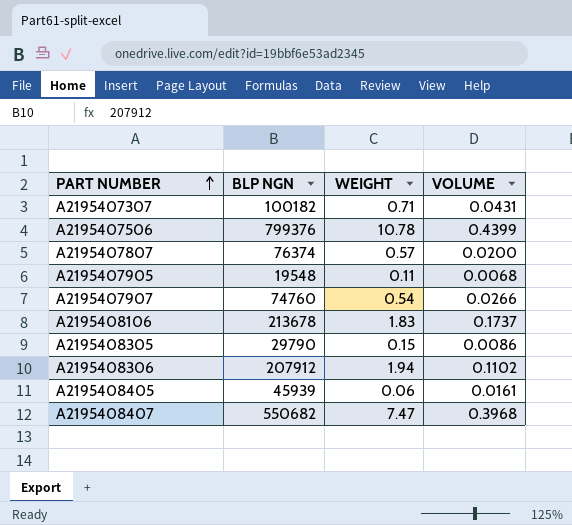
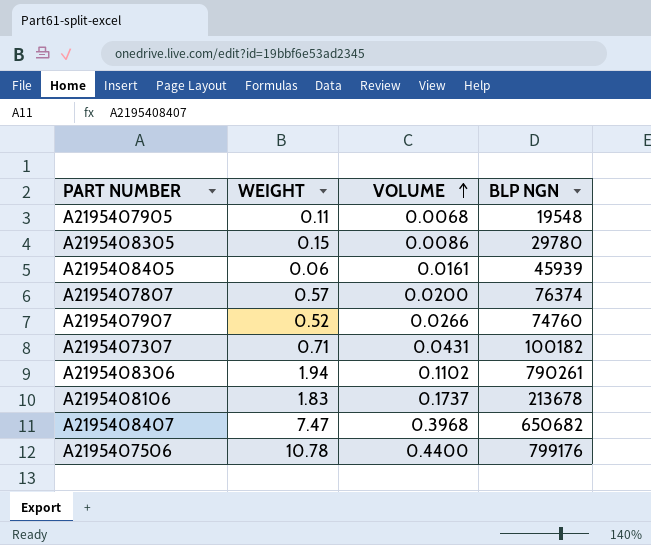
row order: PART NUMBER ascending -> VOLUME ascending
column BLP NGN | position: 2 -> 4
A2195408305 | BLP NGN: 29790 -> 29780
A2195407907 | WEIGHT: 0.54 -> 0.52
A2195408306 | BLP NGN: 207912 -> 790261
A2195408407 | BLP NGN: 550682 -> 650682
A2195407506 | VOLUME: 0.4399 -> 0.4400
A2195407506 | BLP NGN: 799376 -> 799176

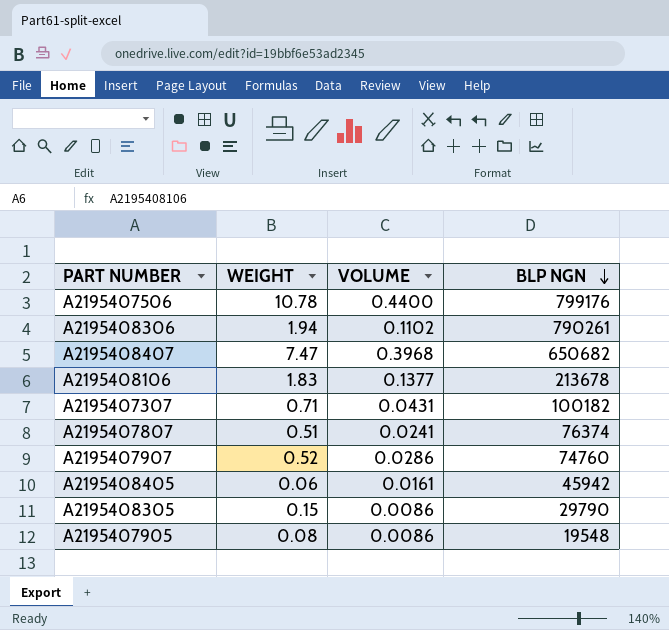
row order: VOLUME ascending -> BLP NGN descending
A2195408106 | VOLUME: 0.1737 -> 0.1377
A2195407807 | WEIGHT: 0.57 -> 0.51
A2195407807 | VOLUME: 0.0200 -> 0.0241
A2195407907 | VOLUME: 0.0266 -> 0.0286
A2195408405 | BLP NGN: 45939 -> 45942
A2195408305 | BLP NGN: 29780 -> 29790
A2195407905 | WEIGHT: 0.11 -> 0.08
A2195407905 | VOLUME: 0.0068 -> 0.0086

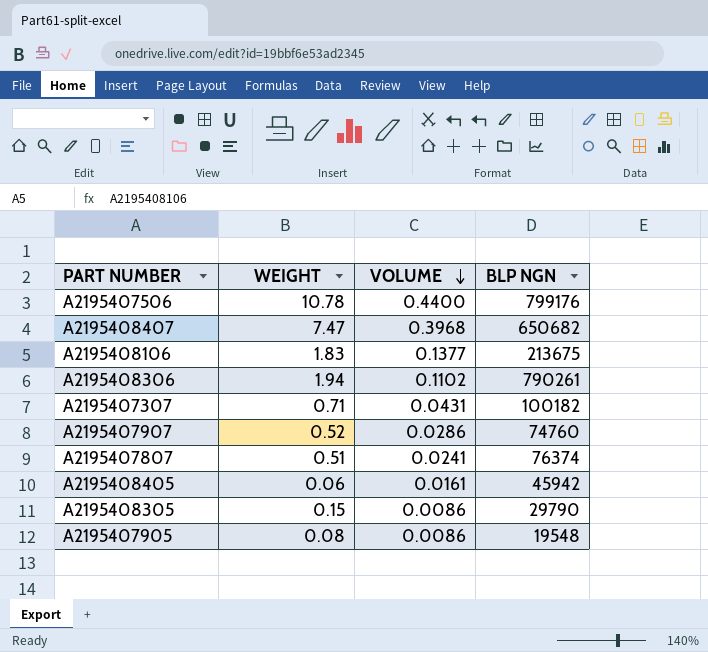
row order: BLP NGN descending -> VOLUME descending
A2195408106 | BLP NGN: 213678 -> 213675

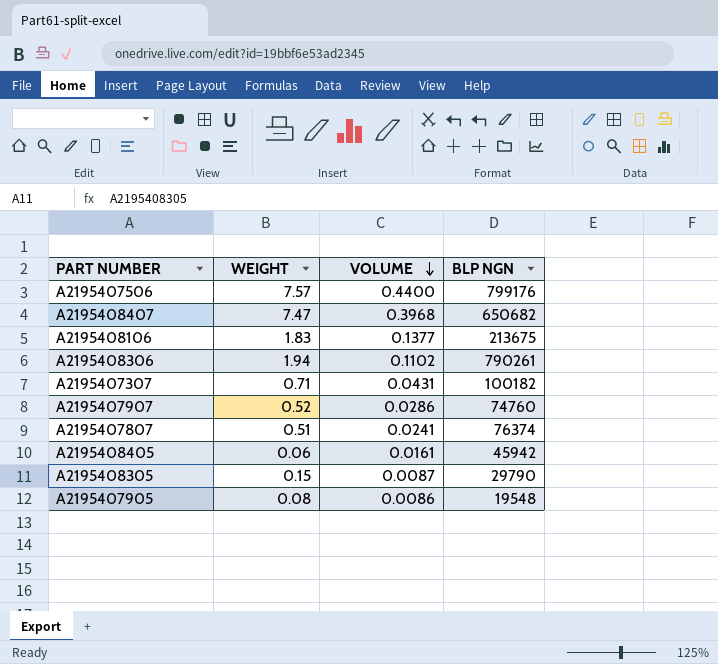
A2195407506 | WEIGHT: 10.78 -> 7.57
A2195408305 | VOLUME: 0.0086 -> 0.0087

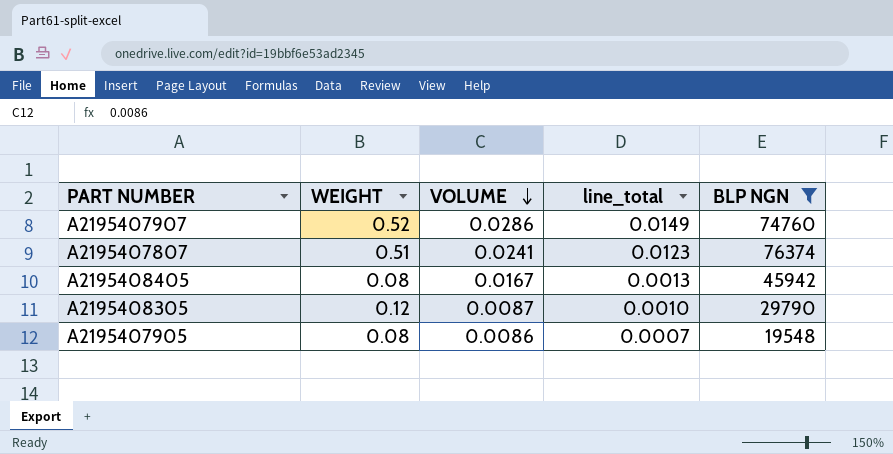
filter: none -> BLP NGN <= 76374
column line_total | formula: none -> [WEIGHT] * [VOLUME]
A2195408405 | WEIGHT: 0.06 -> 0.08
A2195408405 | VOLUME: 0.0161 -> 0.0167
A2195408305 | WEIGHT: 0.15 -> 0.12

